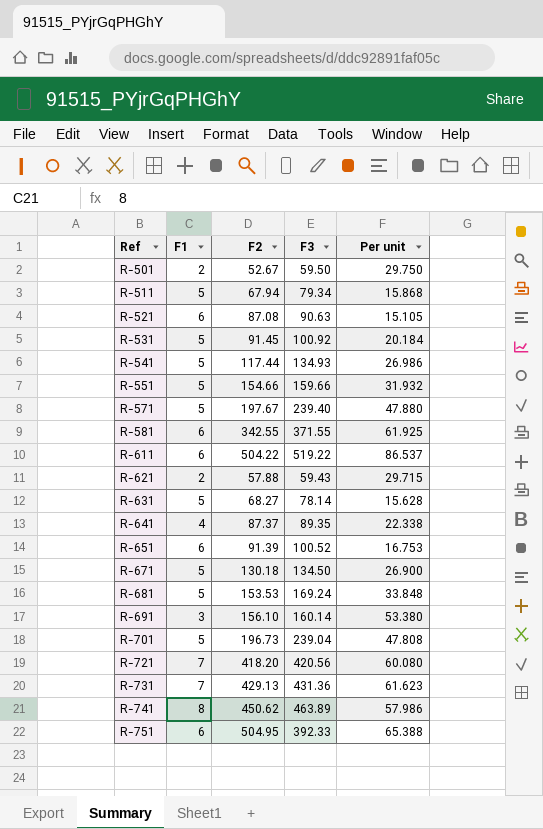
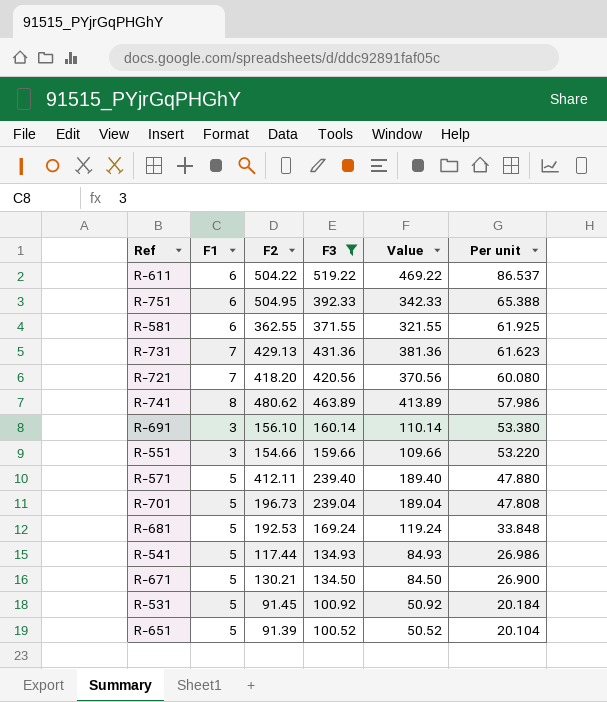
filter: none -> F3 >= 100.52
row order: Ref ascending -> Per unit descending
column Value | formula: none -> [F3] - 50
R-581 | F2: 342.55 -> 362.55
R-741 | F2: 450.62 -> 480.62
R-551 | F1: 5 -> 3
R-551 | Per unit: 31.932 -> 53.220
R-571 | F2: 197.67 -> 412.11
R-681 | F2: 153.53 -> 192.53
R-671 | F2: 130.18 -> 130.21
R-651 | F1: 6 -> 5
R-651 | Per unit: 16.753 -> 20.104

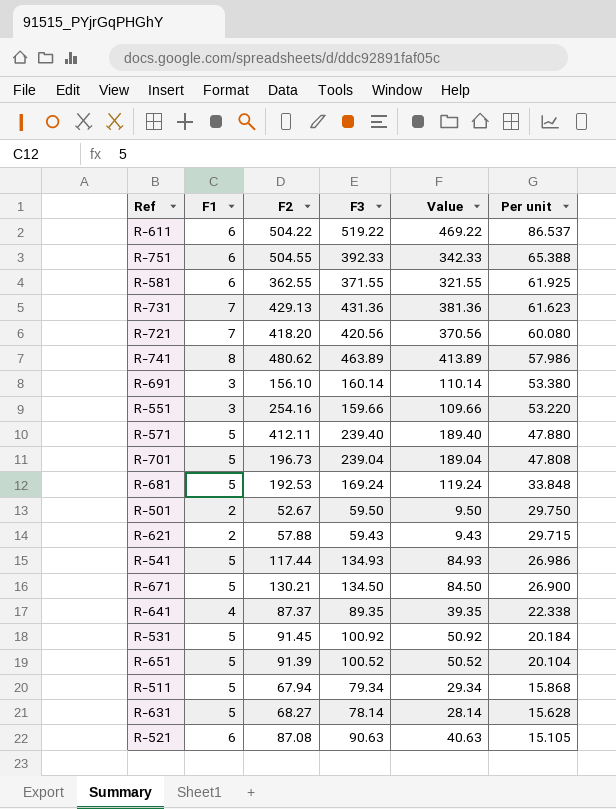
filter: F3 >= 100.52 -> none
R-751 | F2: 504.95 -> 504.55
R-551 | F2: 154.66 -> 254.16

